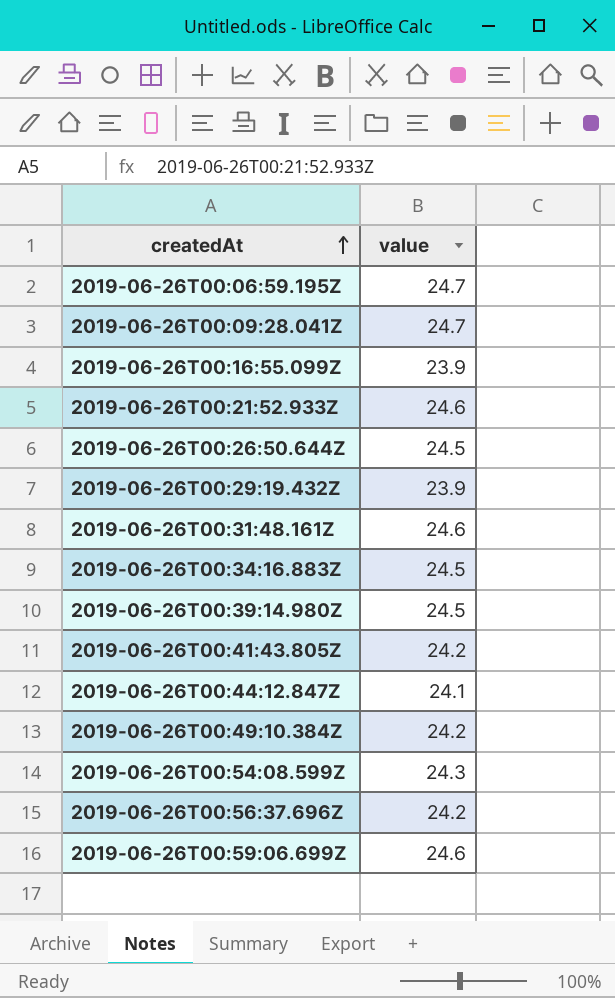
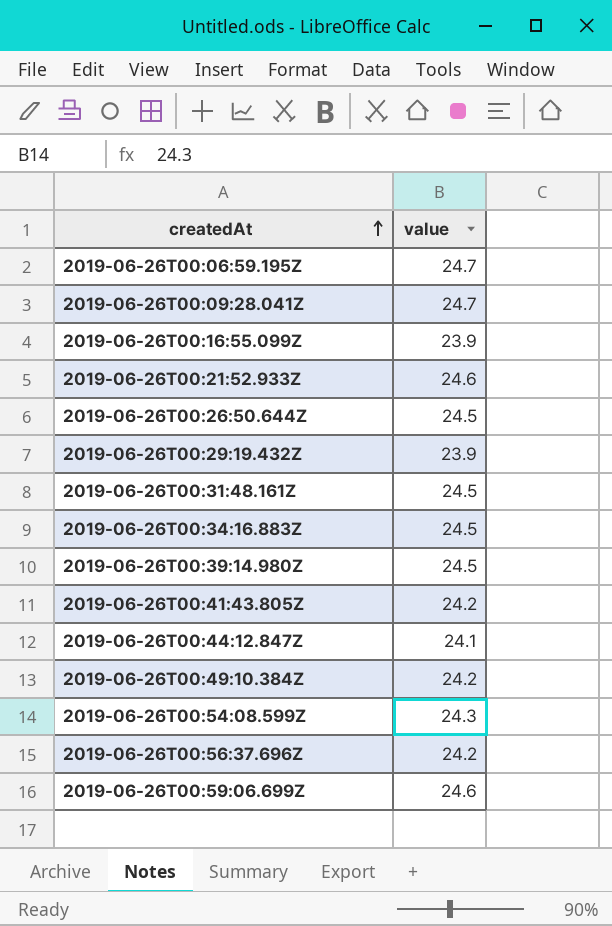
2019-06-26T00:31:48.161Z | value: 24.6 -> 24.5

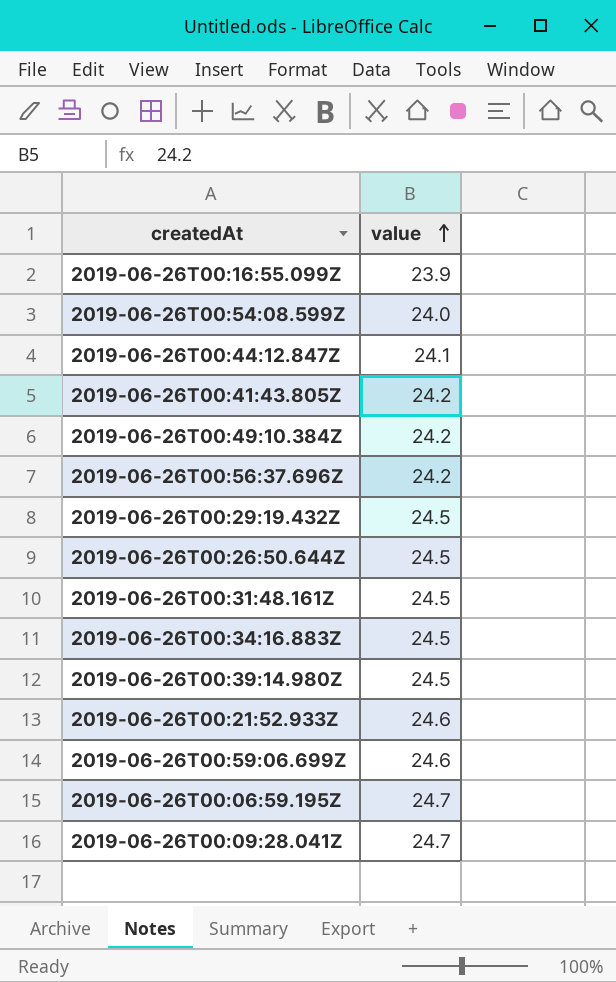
row order: createdAt ascending -> value ascending
2019-06-26T00:54:08.599Z | value: 24.3 -> 24.0
2019-06-26T00:29:19.432Z | value: 23.9 -> 24.5

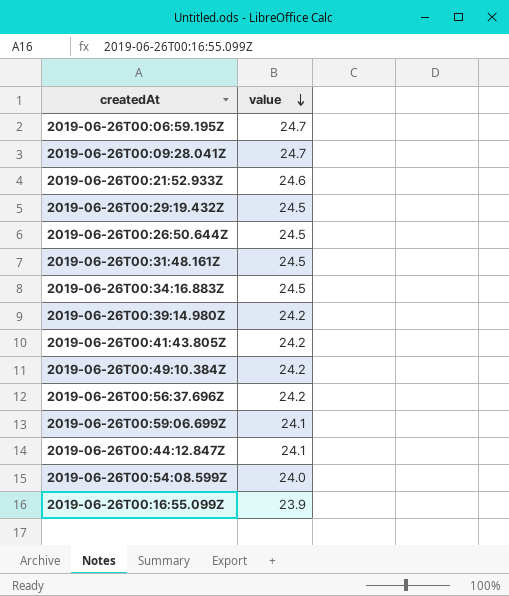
row order: value ascending -> value descending
2019-06-26T00:39:14.980Z | value: 24.5 -> 24.2
2019-06-26T00:59:06.699Z | value: 24.6 -> 24.1

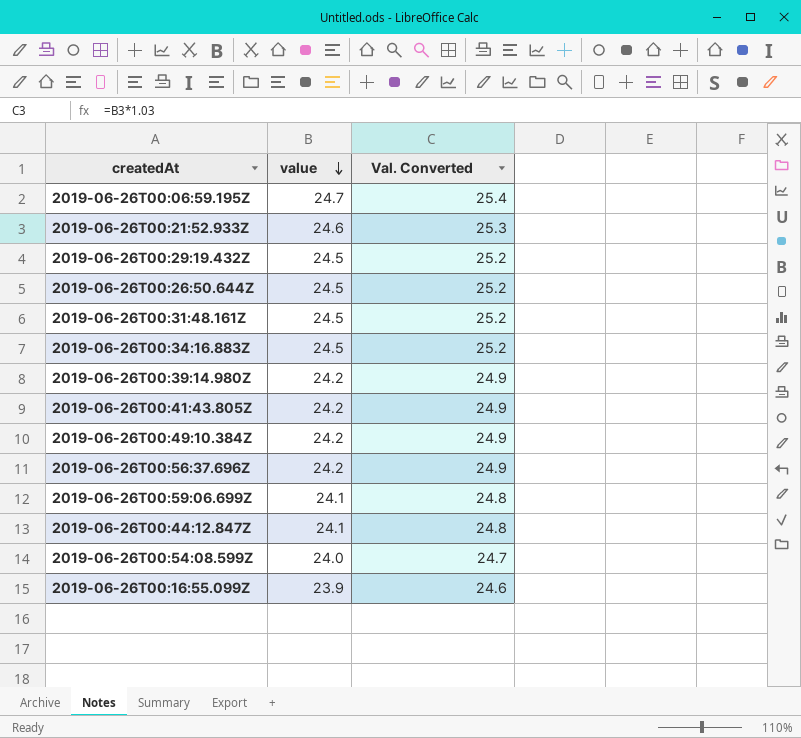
column Val. Converted | formula: none -> [value] * 1.03
row 2019-06-26T00:09:28.041Z: 24.7 -> none

